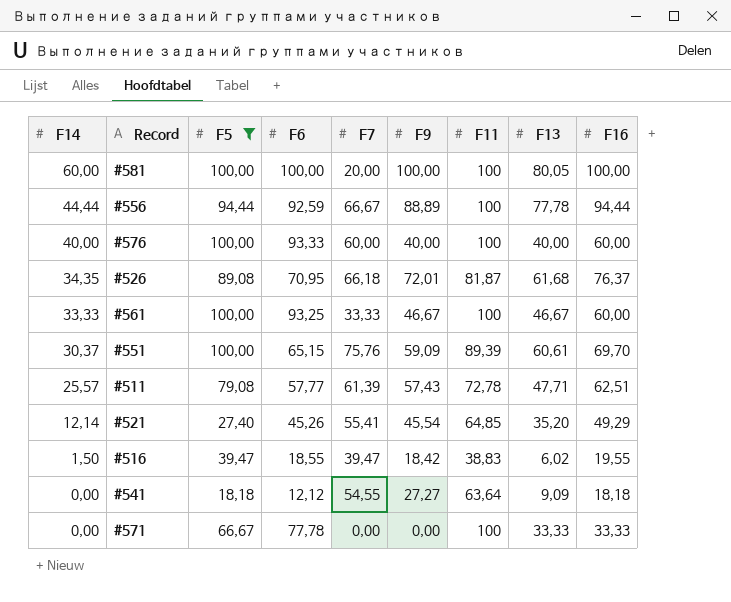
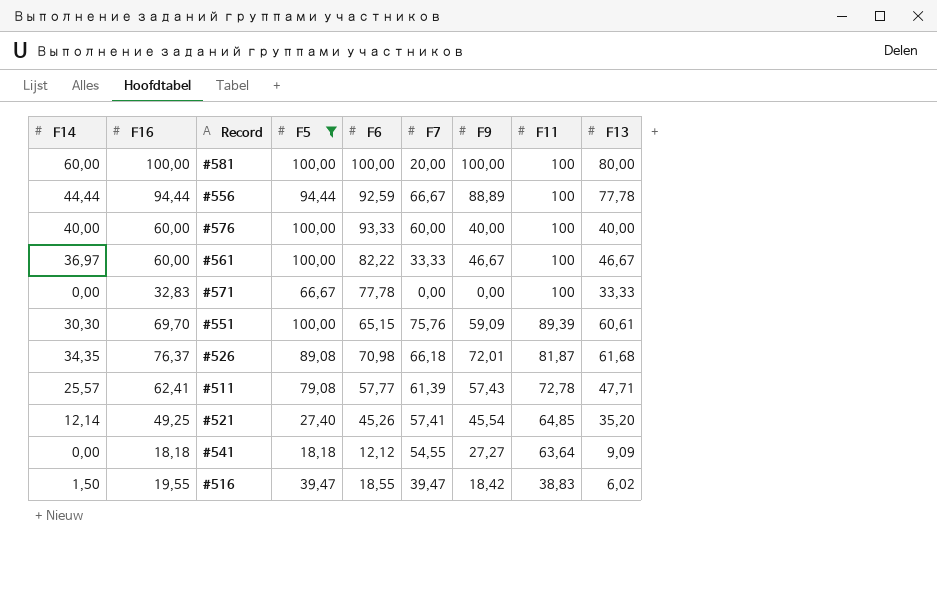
row order: F14 descending -> F11 descending
column F16 | position: 9 -> 2
#581 | F13: 80,05 -> 80,00
#561 | F14: 33,33 -> 36,97
#561 | F6: 93,25 -> 82,22
#571 | F16: 33,33 -> 32,83
#551 | F14: 30,37 -> 30,30
#526 | F6: 70,95 -> 70,98
#511 | F16: 62,51 -> 62,41
#521 | F16: 49,29 -> 49,25
#521 | F7: 55,41 -> 57,41

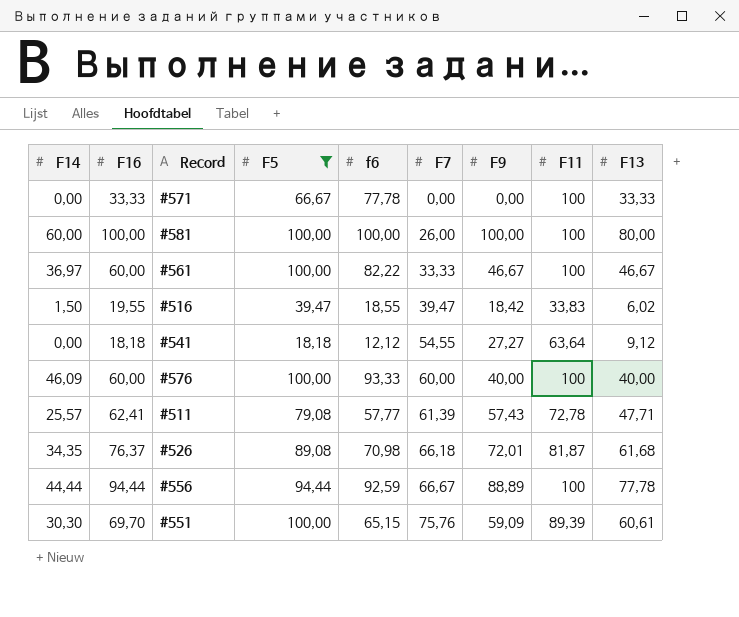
row order: F11 descending -> F7 ascending
column name: F6 -> f6
row #521: 12,14 | 49,25 | 27,40 | 45,26 | 57,41 | 45,54 | 64,85 | 35,20 -> none
#571 | F16: 32,83 -> 33,33
#581 | F7: 20,00 -> 26,00
#516 | F11: 38,83 -> 33,83
#541 | F13: 9,09 -> 9,12
#576 | F14: 40,00 -> 46,09

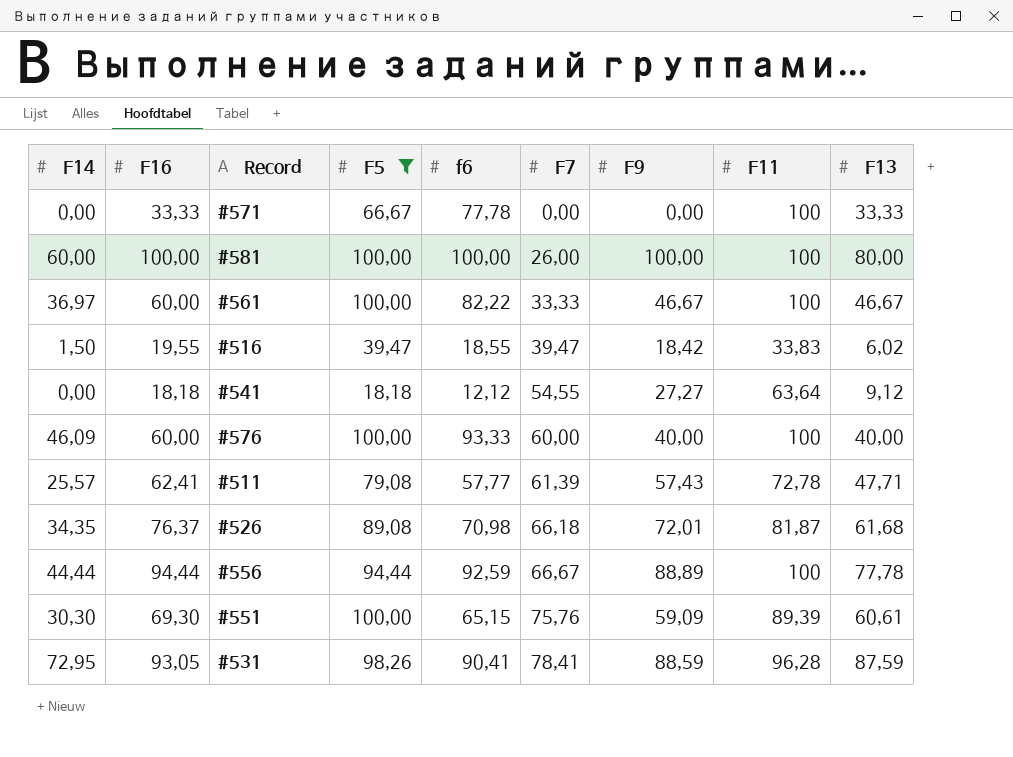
#551 | F16: 69,70 -> 69,30
row #531: none -> 72,95 | 93,05 | 98,26 | 90,41 | 78,41 | 88,59 | 96,28 | 87,59

